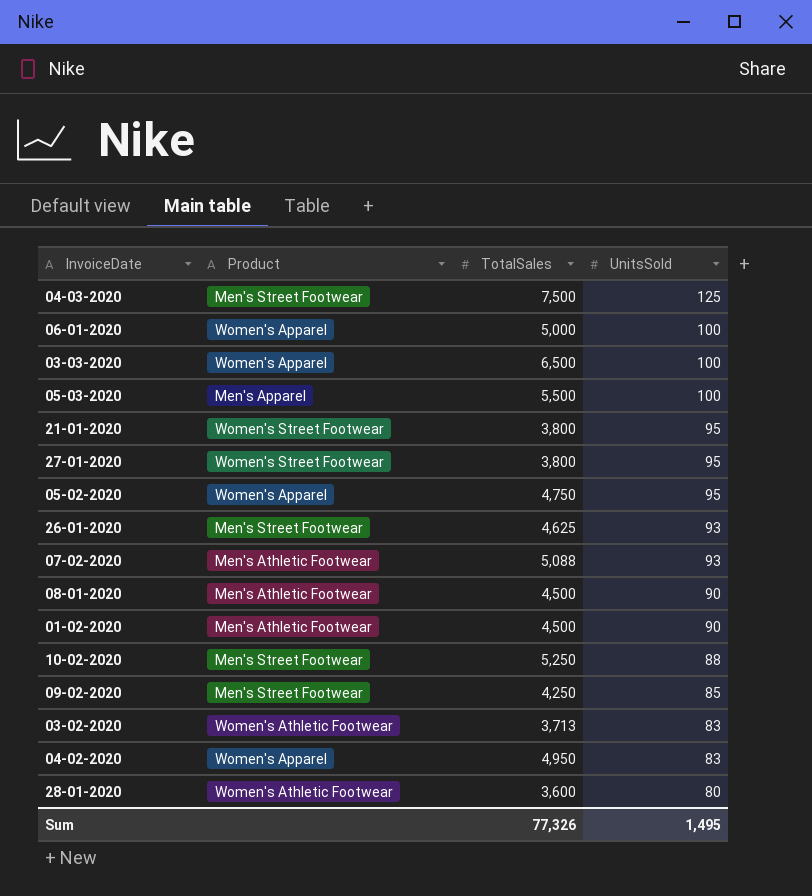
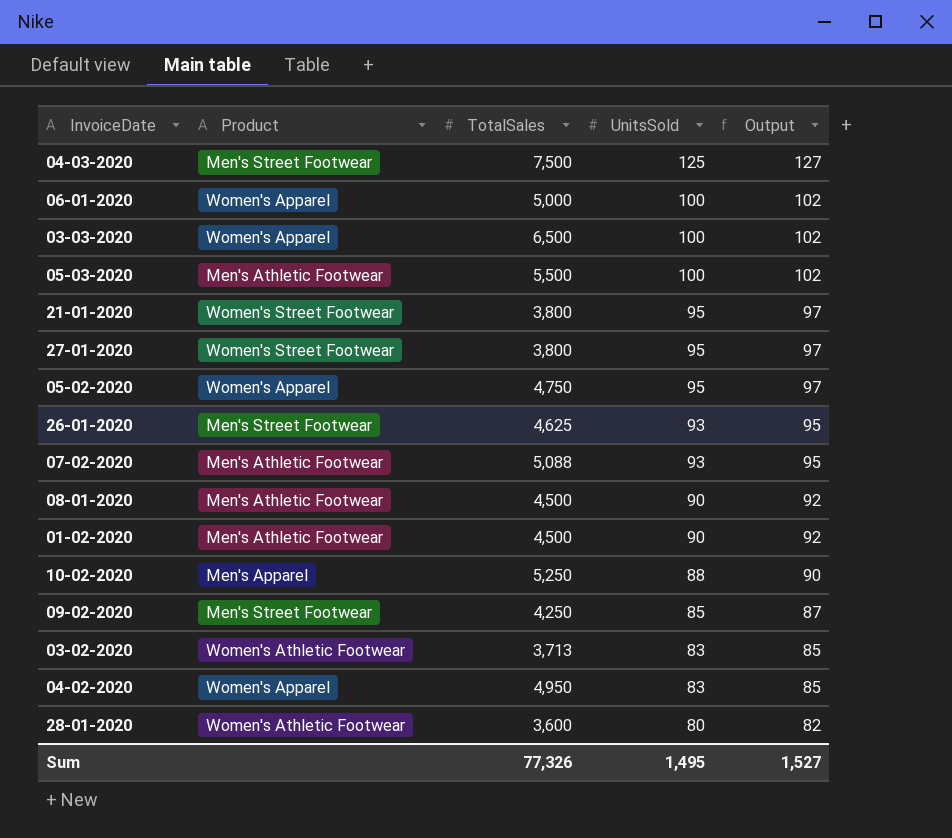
column Output | formula: none -> [UnitsSold] + 2
05-03-2020 | Product: Men's Apparel -> Men's Athletic Footwear
10-02-2020 | Product: Men's Street Footwear -> Men's Apparel

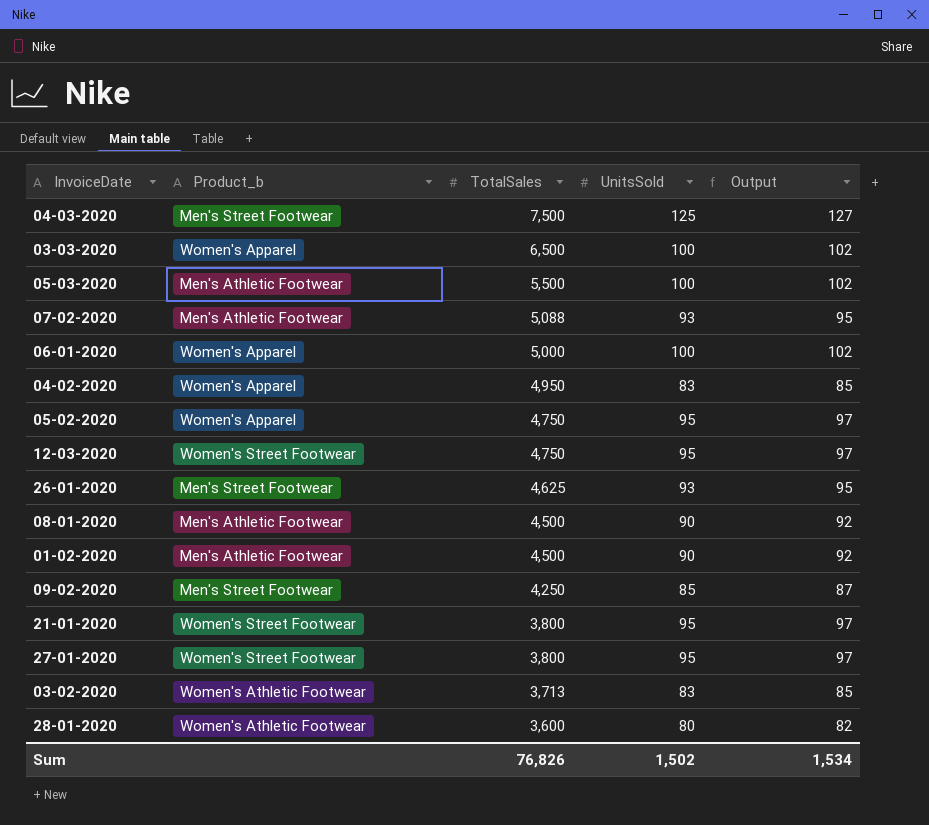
row order: UnitsSold descending -> TotalSales descending
column name: Product -> Product_b
row 10-02-2020: Men's Apparel | 5,250 | 88 | 90 -> none
row 12-03-2020: none -> Women's Street Footwear | 4,750 | 95 | 97
Sum | TotalSales: 77,326 -> 76,826
Sum | UnitsSold: 1,495 -> 1,502
Sum | Output: 1,527 -> 1,534

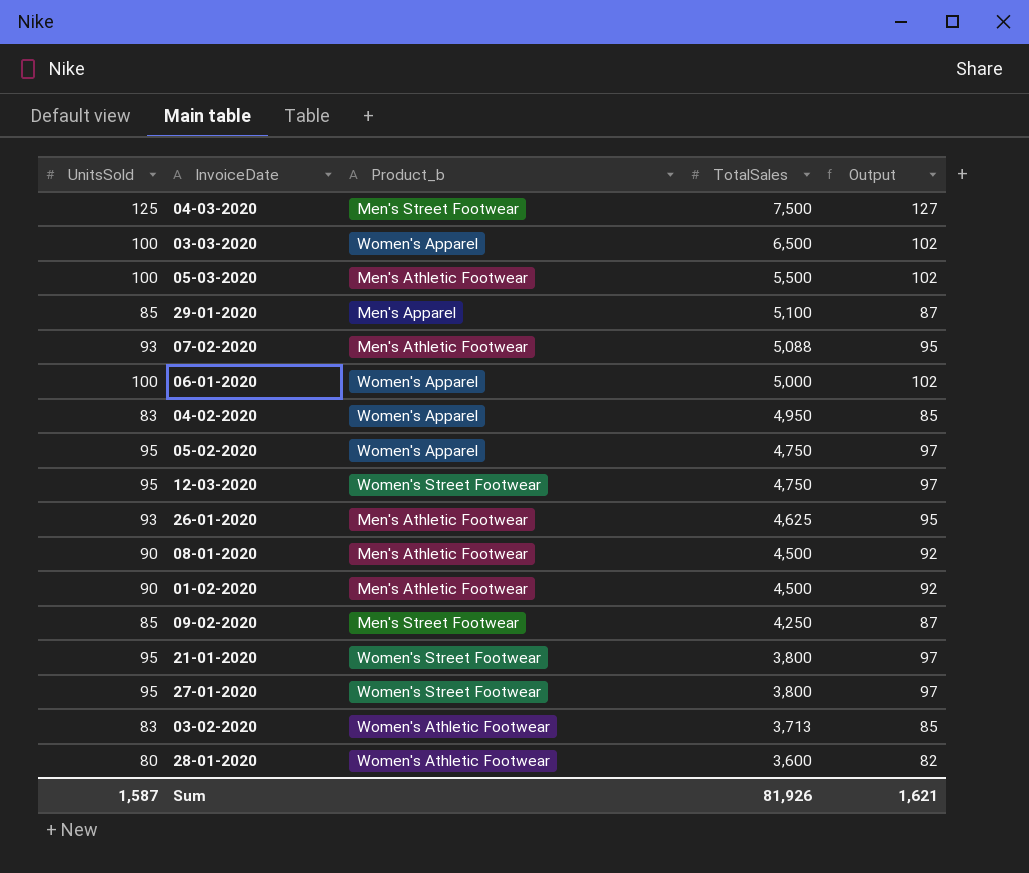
column UnitsSold | position: 4 -> 1
row 29-01-2020: none -> 85 | Men's Apparel | 5,100 | 87
26-01-2020 | Product_b: Men's Street Footwear -> Men's Athletic Footwear
Sum | UnitsSold: 1,502 -> 1,587
Sum | TotalSales: 76,826 -> 81,926
Sum | Output: 1,534 -> 1,621

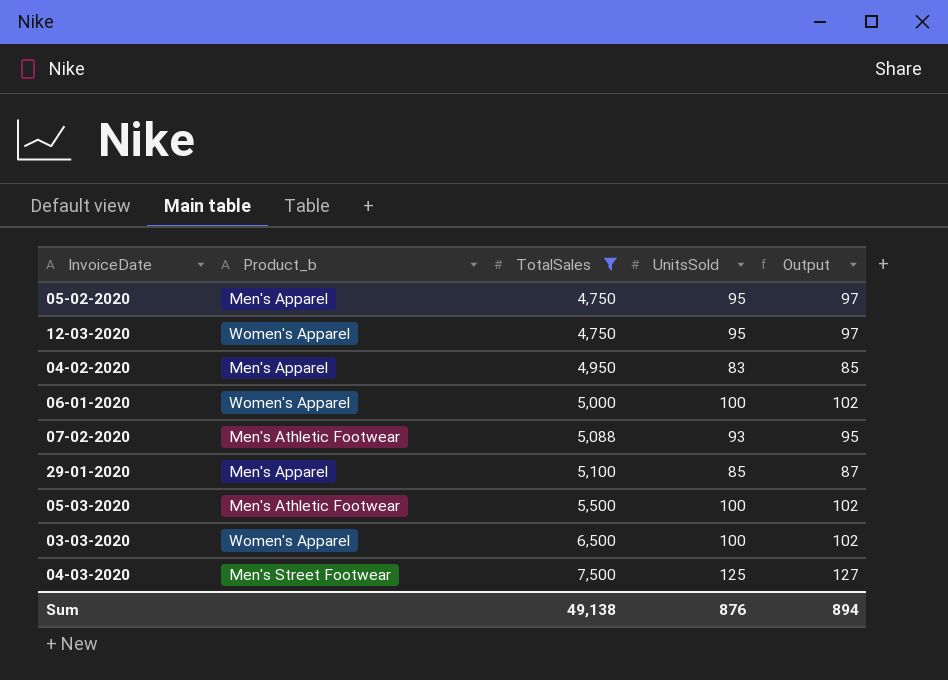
filter: none -> TotalSales >= 4,750
row order: TotalSales descending -> TotalSales ascending
column UnitsSold | position: 1 -> 4
05-02-2020 | Product_b: Women's Apparel -> Men's Apparel
12-03-2020 | Product_b: Women's Street Footwear -> Women's Apparel
04-02-2020 | Product_b: Women's Apparel -> Men's Apparel
Sum | TotalSales: 81,926 -> 49,138
Sum | UnitsSold: 1,587 -> 876
Sum | Output: 1,621 -> 894

